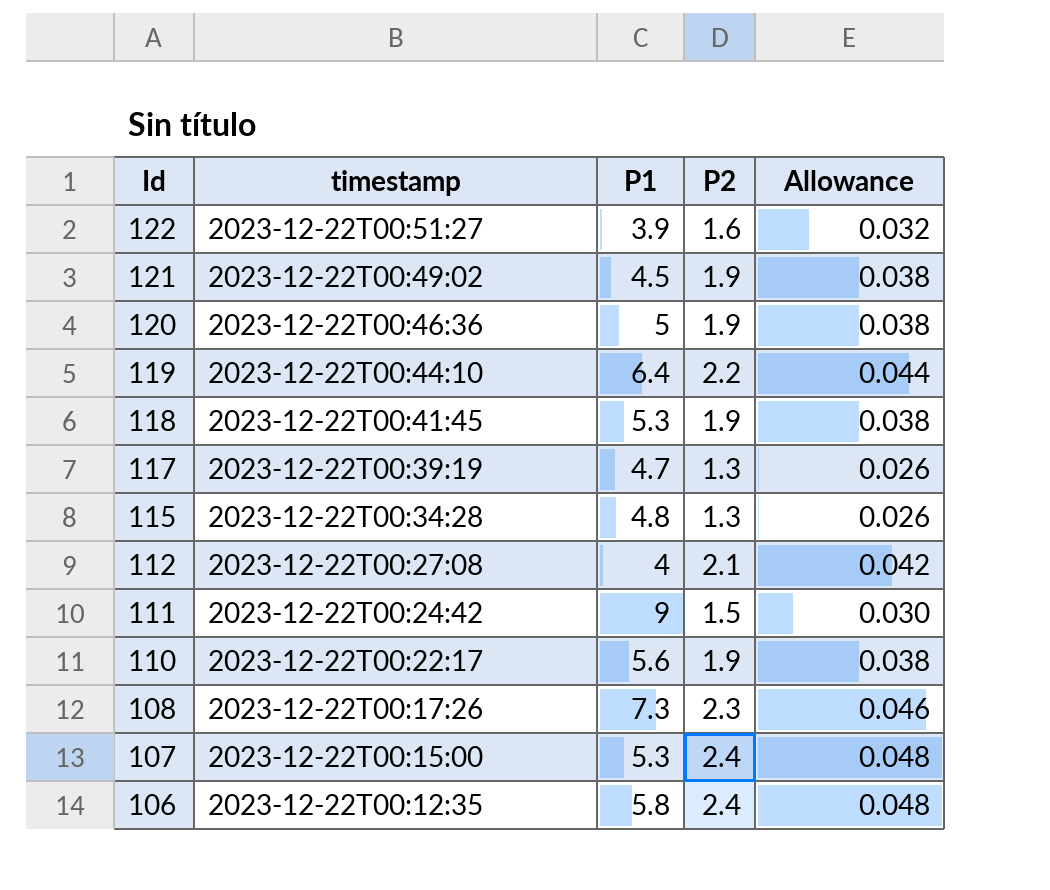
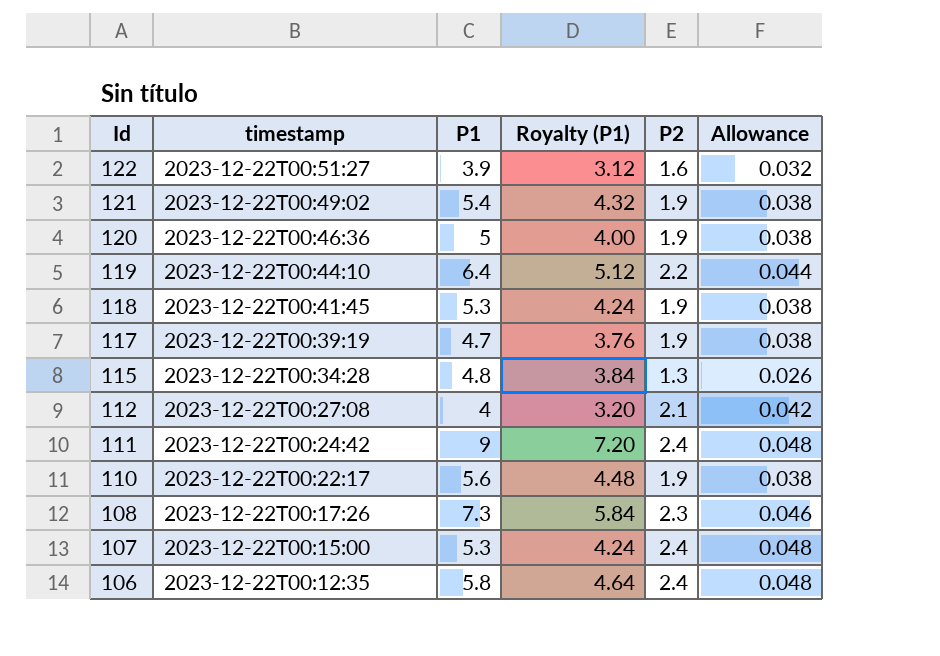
column Royalty (P1) | formula: none -> [P1] * 0.8
121 | P1: 4.5 -> 5.4
117 | P2: 1.3 -> 1.9
117 | Allowance: 0.026 -> 0.038
111 | P2: 1.5 -> 2.4
111 | Allowance: 0.030 -> 0.048

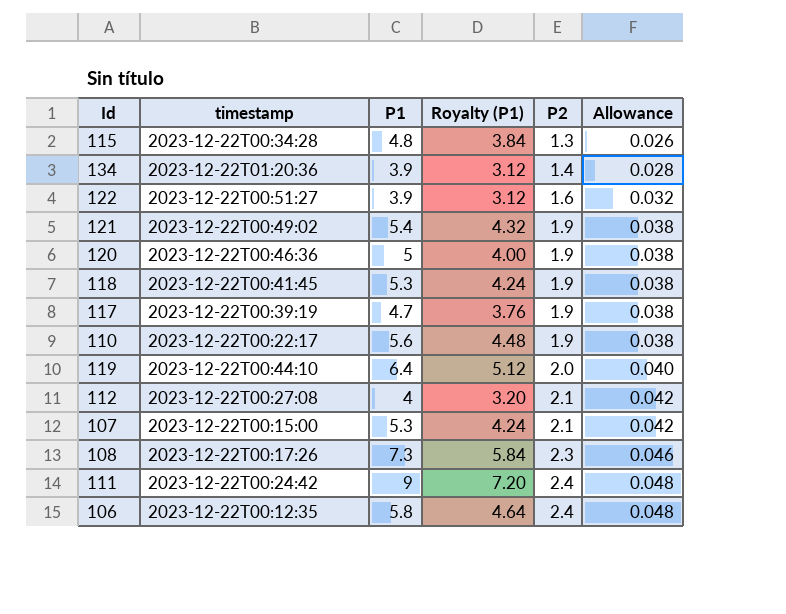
row order: Id descending -> P2 ascending
row 134: none -> 2023-12-22T01:20:36 | 3.9 | 3.12 | 1.4 | 0.028
119 | P2: 2.2 -> 2.0
119 | Allowance: 0.044 -> 0.040
107 | P2: 2.4 -> 2.1
107 | Allowance: 0.048 -> 0.042

